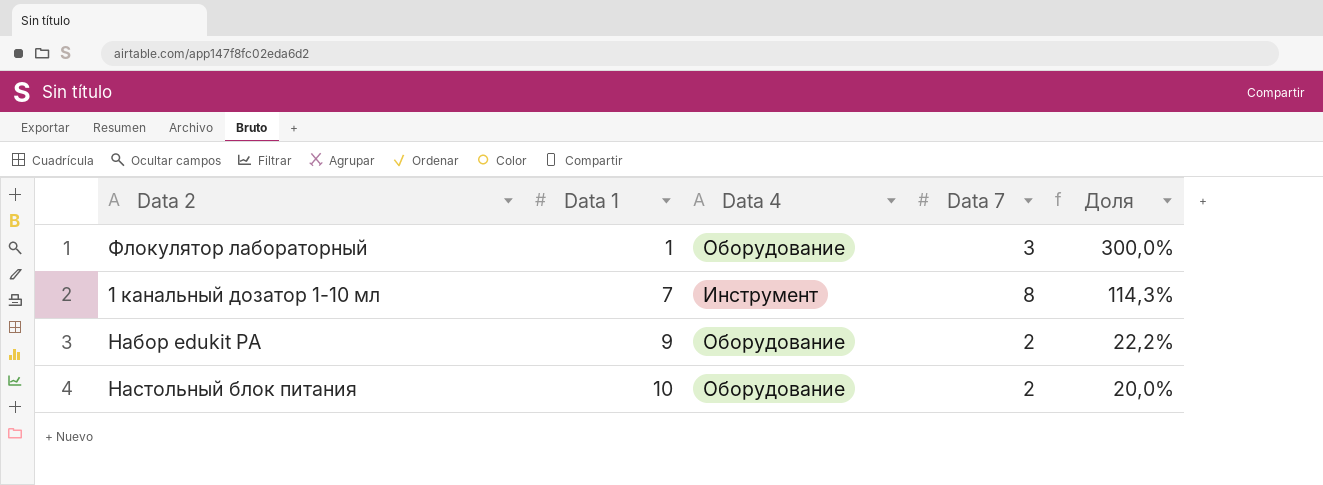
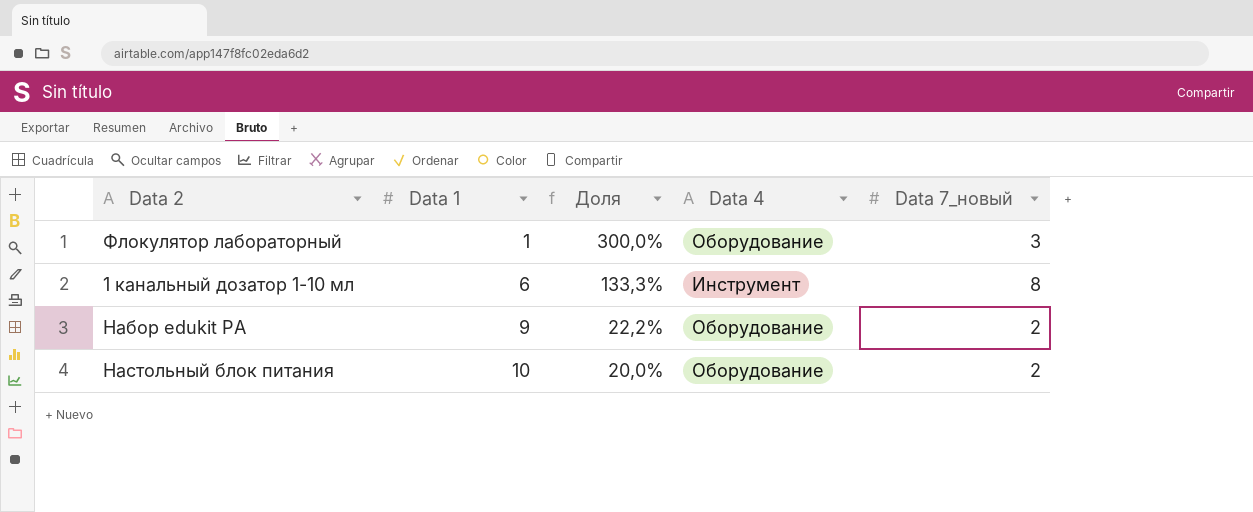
column Доля | position: 5 -> 3
column name: Data 7 -> Data 7_новый
1 канальный дозатор 1-10 мл | Data 1: 7 -> 6
1 канальный дозатор 1-10 мл | Доля: 114,3% -> 133,3%

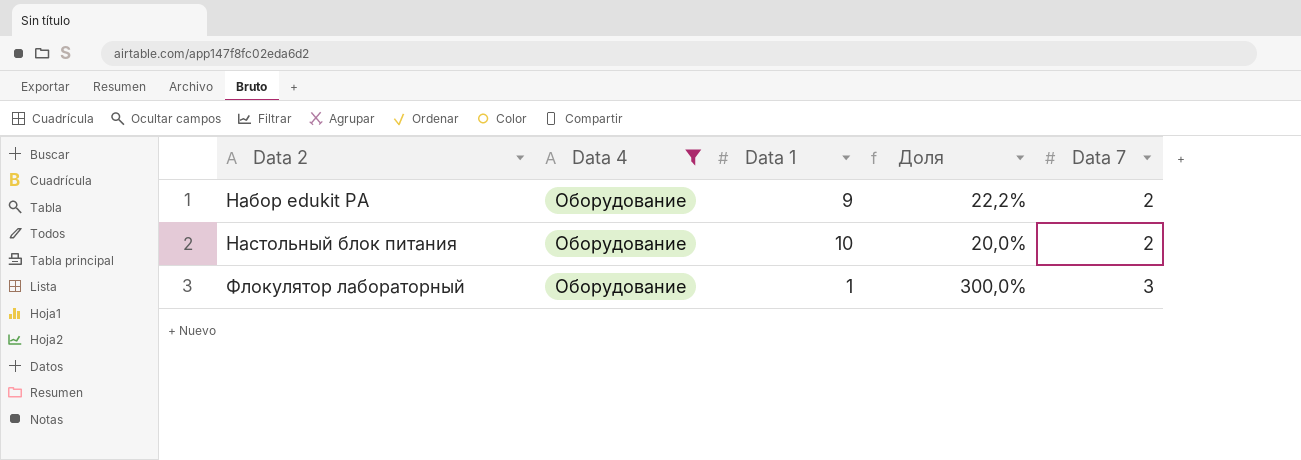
filter: none -> Data 4 = Оборудование
row order: Data 1 ascending -> Data 2 ascending
column Data 4 | position: 4 -> 2
column name: Data 7_новый -> Data 7

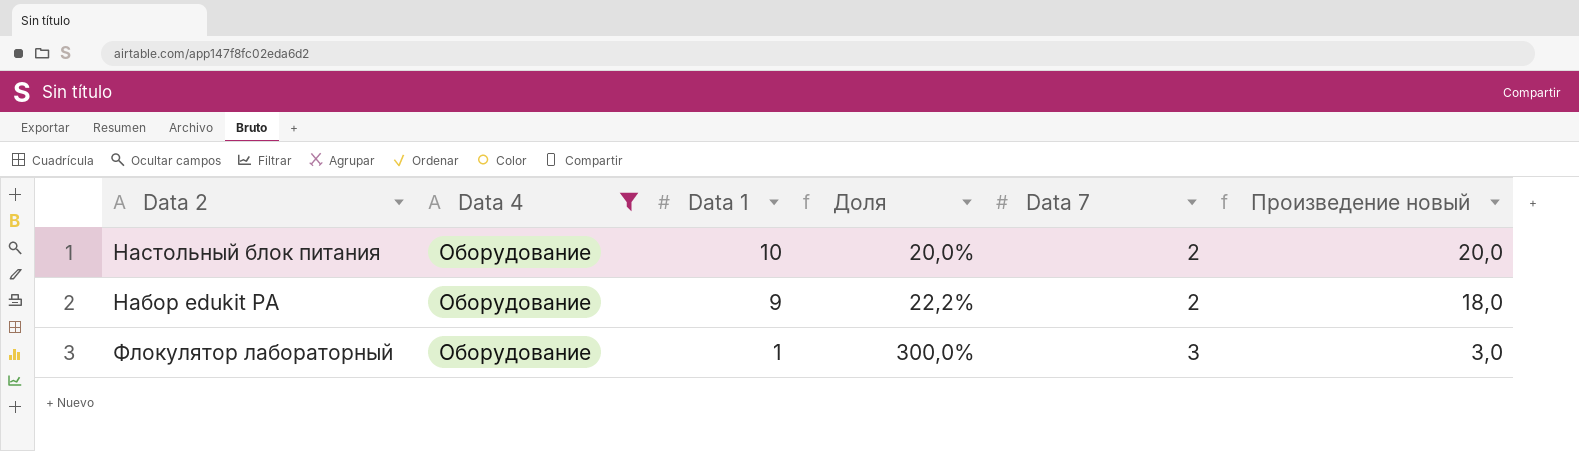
row order: Data 2 ascending -> Data 1 descending
column Произведение новый | formula: none -> [Data 1] * [Data 7]

